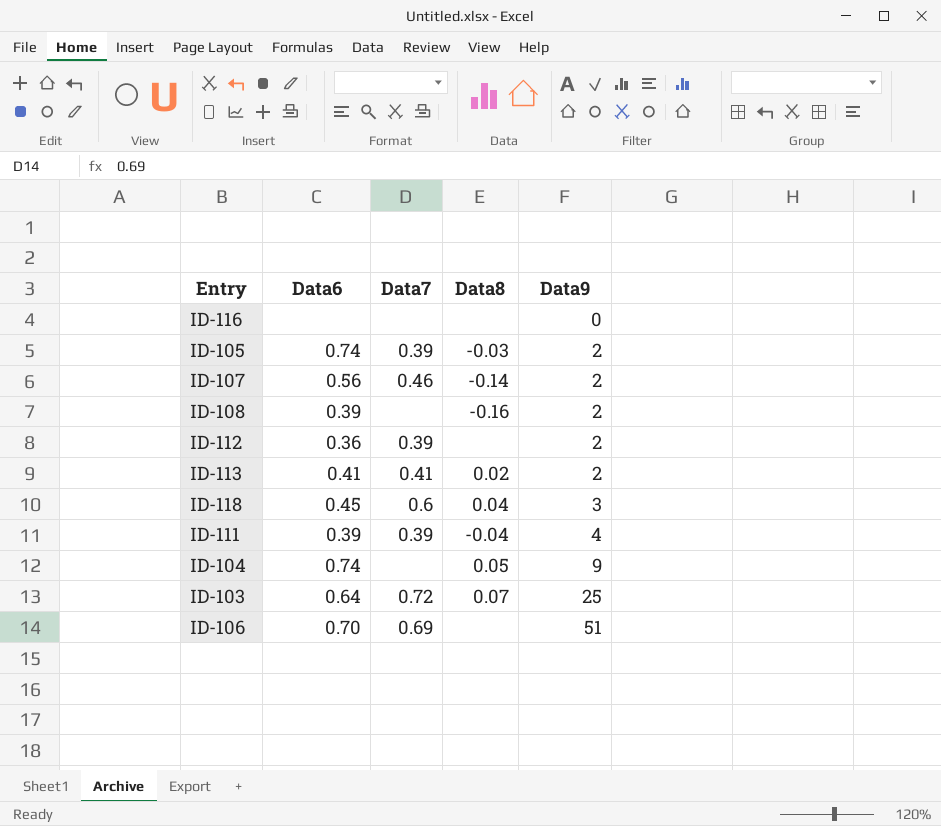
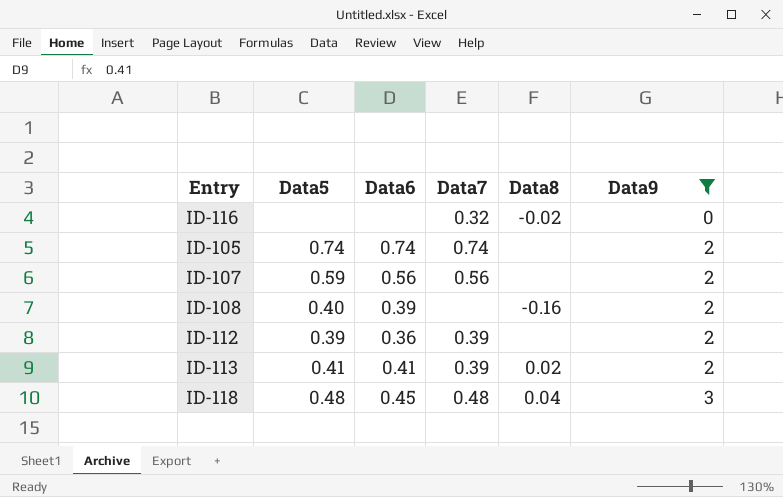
filter: none -> Data9 <= 3
column Data5 | position: none -> 2
ID-116 | Data7: none -> 0.32
ID-116 | Data8: none -> -0.02
ID-105 | Data7: 0.39 -> 0.74
ID-105 | Data8: -0.03 -> none
ID-107 | Data7: 0.46 -> 0.56
ID-107 | Data8: -0.14 -> none
ID-113 | Data7: 0.41 -> 0.39
ID-118 | Data7: 0.6 -> 0.48

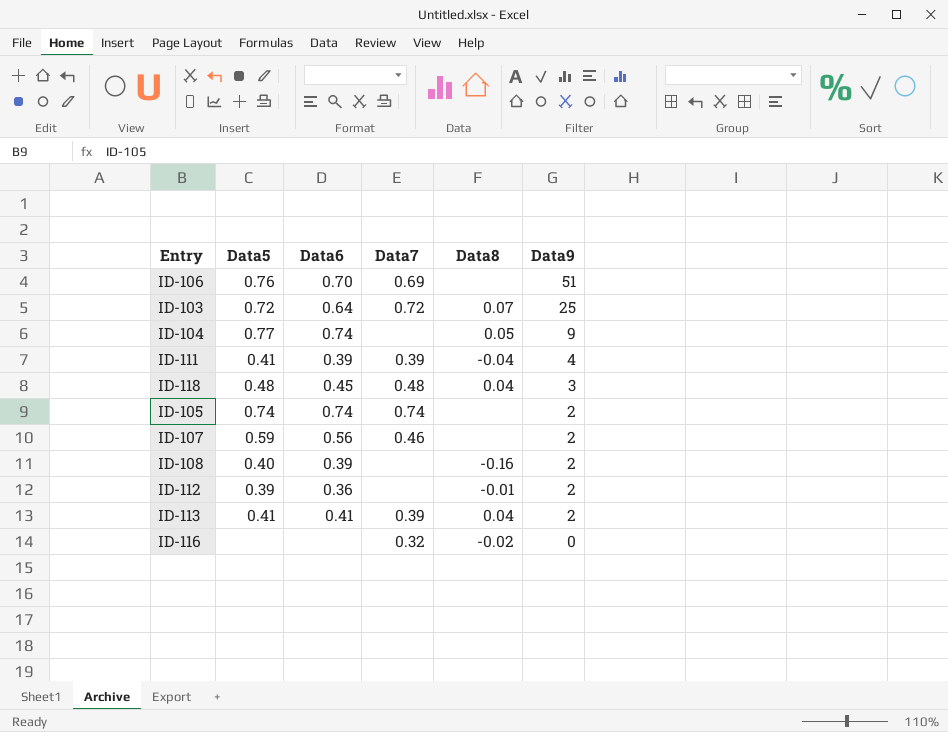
filter: Data9 <= 3 -> none
row order: Data9 ascending -> Data9 descending
ID-107 | Data7: 0.56 -> 0.46
ID-112 | Data7: 0.39 -> none
ID-112 | Data8: none -> -0.01
ID-113 | Data8: 0.02 -> 0.04

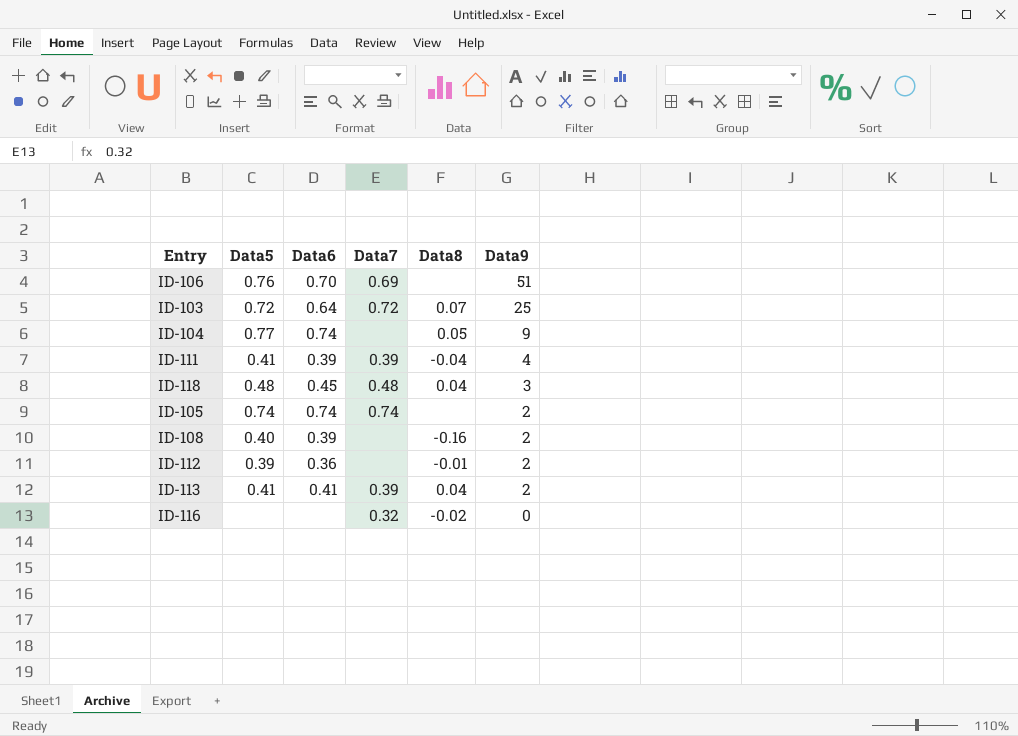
row ID-107: 0.59 | 0.56 | 0.46 | none | 2 -> none

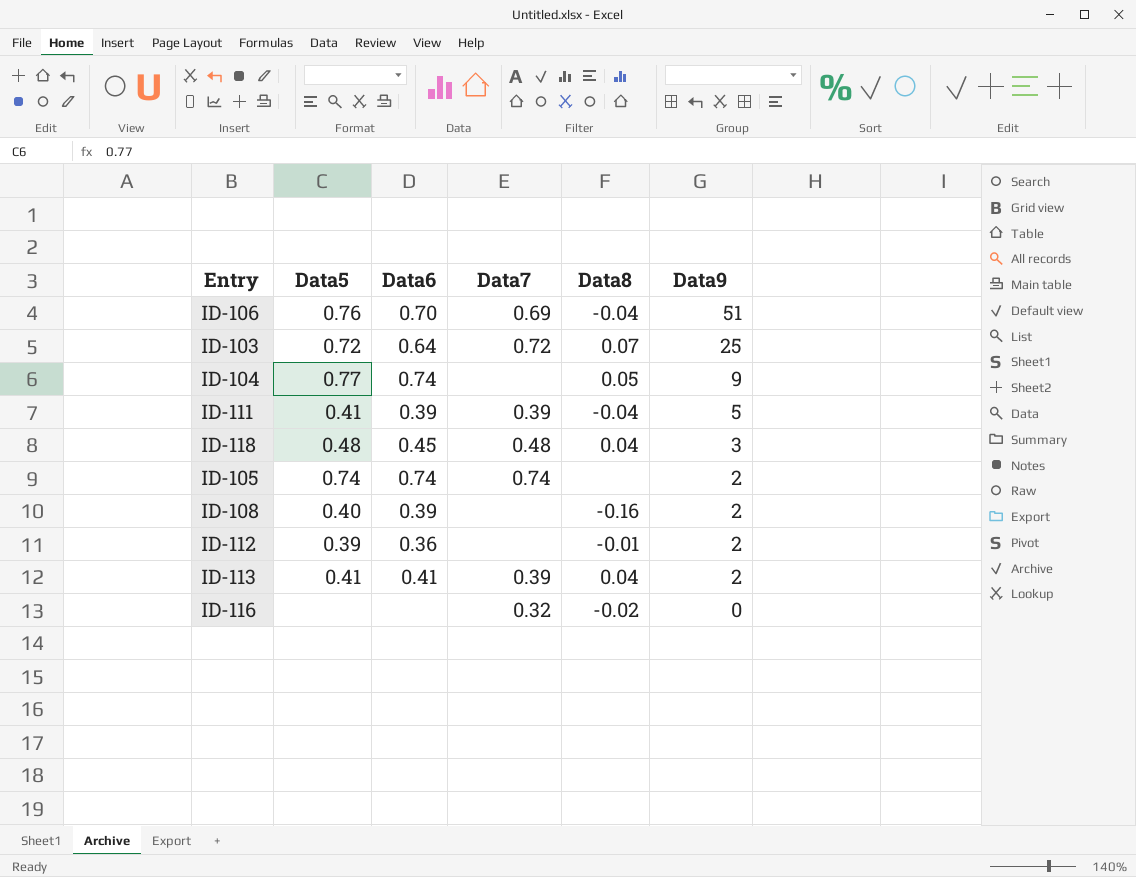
ID-106 | Data8: none -> -0.04
ID-111 | Data9: 4 -> 5

